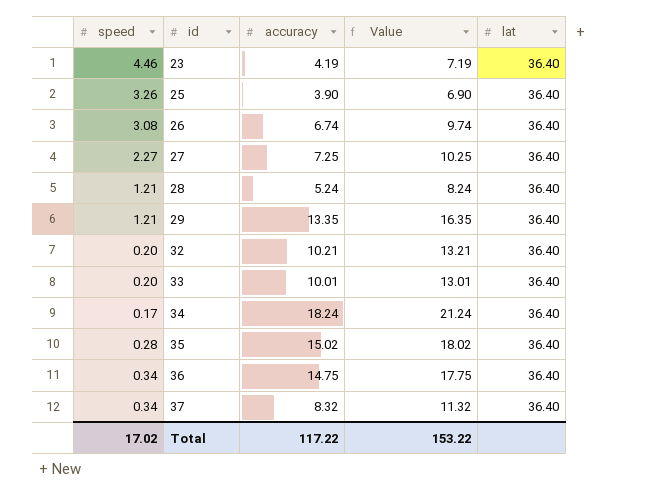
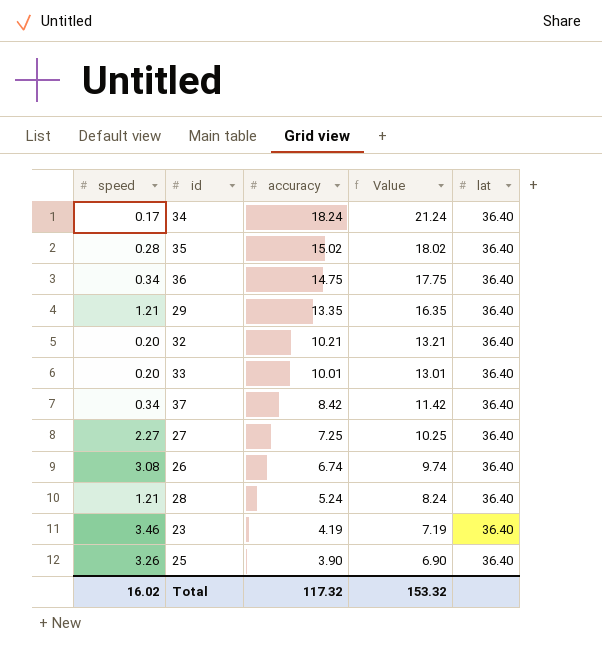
row order: id ascending -> accuracy descending
37 | accuracy: 8.32 -> 8.42
37 | Value: 11.32 -> 11.42
23 | speed: 4.46 -> 3.46
Total | speed: 17.02 -> 16.02
Total | accuracy: 117.22 -> 117.32
Total | Value: 153.22 -> 153.32

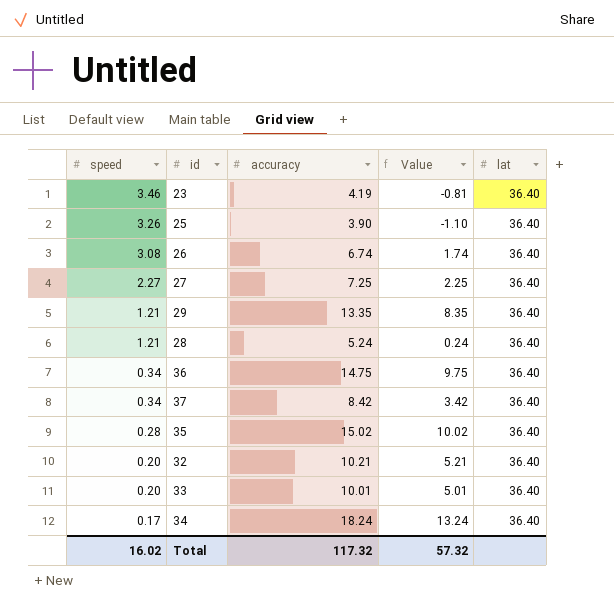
row order: accuracy descending -> speed descending
column Value | formula: [accuracy] + 3 -> [accuracy] - 5
Total | Value: 153.32 -> 57.32

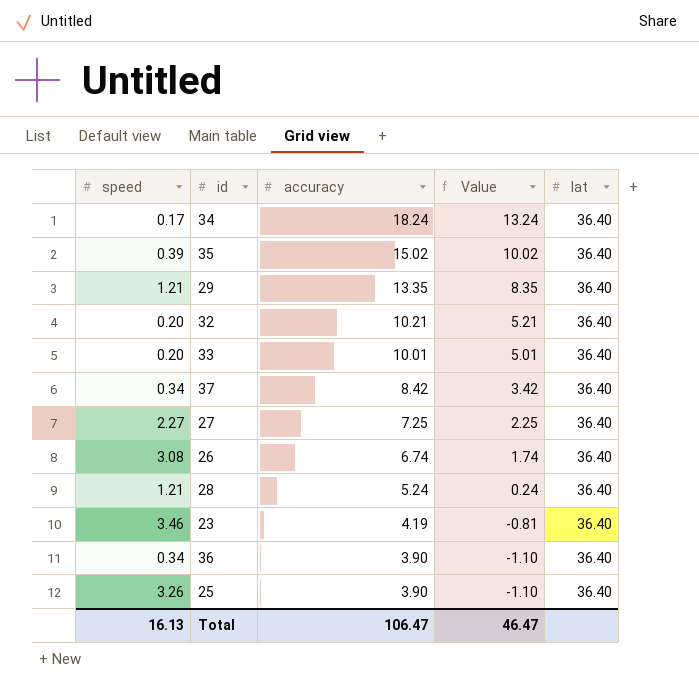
row order: speed descending -> accuracy descending
35 | speed: 0.28 -> 0.39
36 | accuracy: 14.75 -> 3.90
36 | Value: 9.75 -> -1.10
Total | speed: 16.02 -> 16.13
Total | accuracy: 117.32 -> 106.47
Total | Value: 57.32 -> 46.47

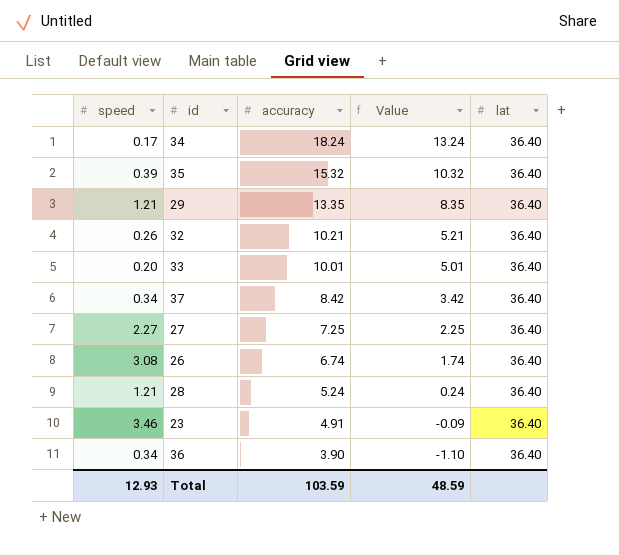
row 25: 3.26 | 3.90 | -1.10 | 36.40 -> none
35 | accuracy: 15.02 -> 15.32
35 | Value: 10.02 -> 10.32
32 | speed: 0.20 -> 0.26
23 | accuracy: 4.19 -> 4.91
23 | Value: -0.81 -> -0.09
Total | speed: 16.13 -> 12.93
Total | accuracy: 106.47 -> 103.59
Total | Value: 46.47 -> 48.59

